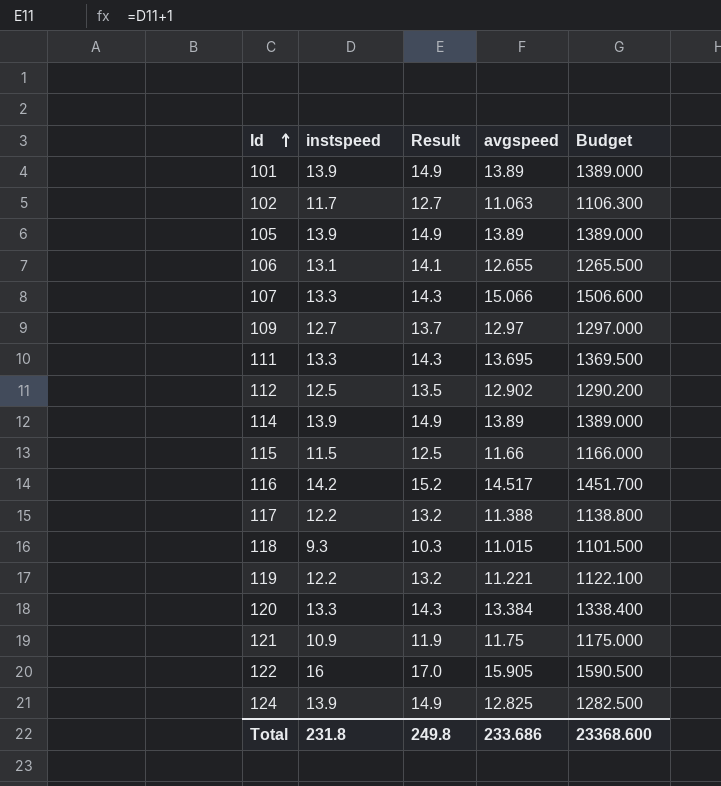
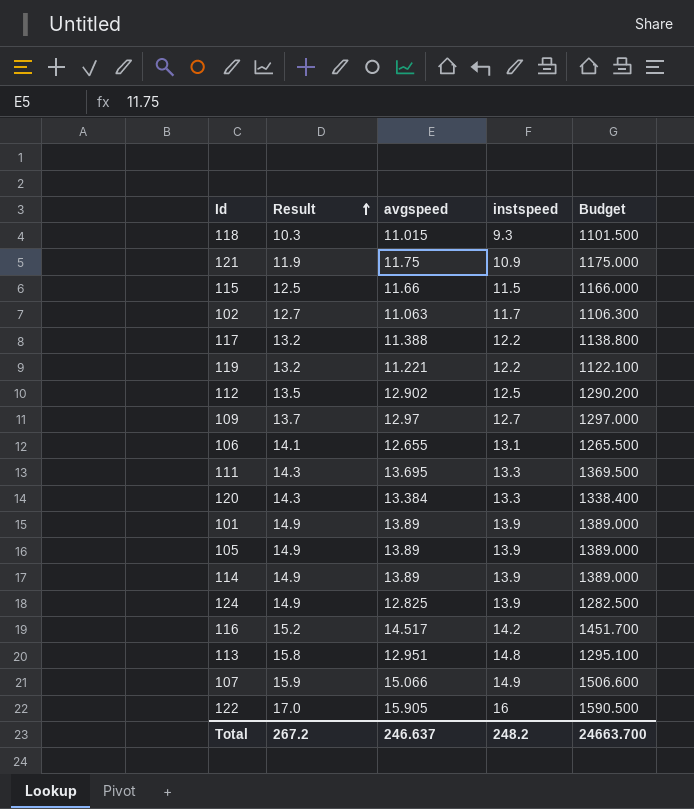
row order: Id ascending -> Result ascending
column instspeed | position: 2 -> 4
row 113: none -> 15.8 | 12.951 | 14.8 | 1295.100
107 | Result: 14.3 -> 15.9
107 | instspeed: 13.3 -> 14.9
Total | Result: 249.8 -> 267.2
Total | avgspeed: 233.686 -> 246.637
Total | instspeed: 231.8 -> 248.2
Total | Budget: 23368.600 -> 24663.700

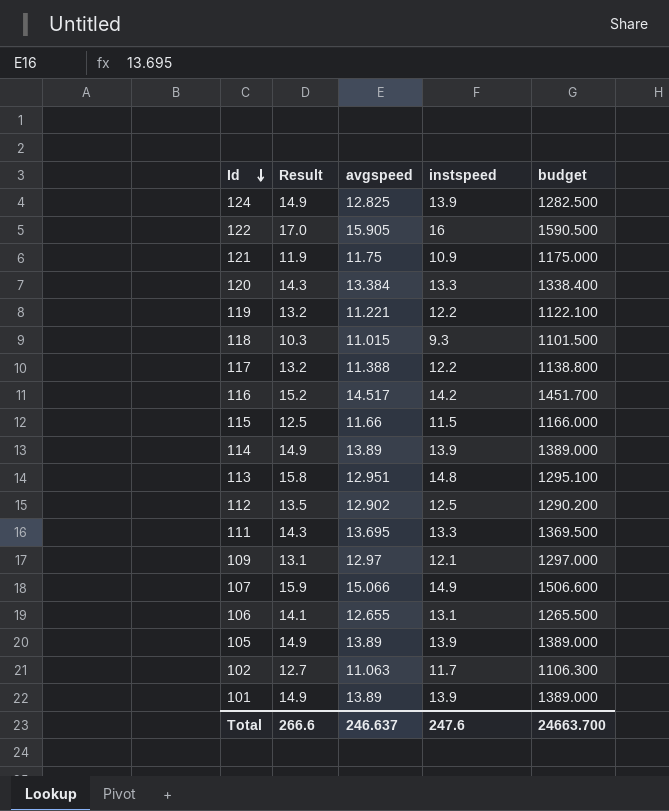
row order: Result ascending -> Id descending
column name: Budget -> budget
109 | Result: 13.7 -> 13.1
109 | instspeed: 12.7 -> 12.1
Total | Result: 267.2 -> 266.6
Total | instspeed: 248.2 -> 247.6

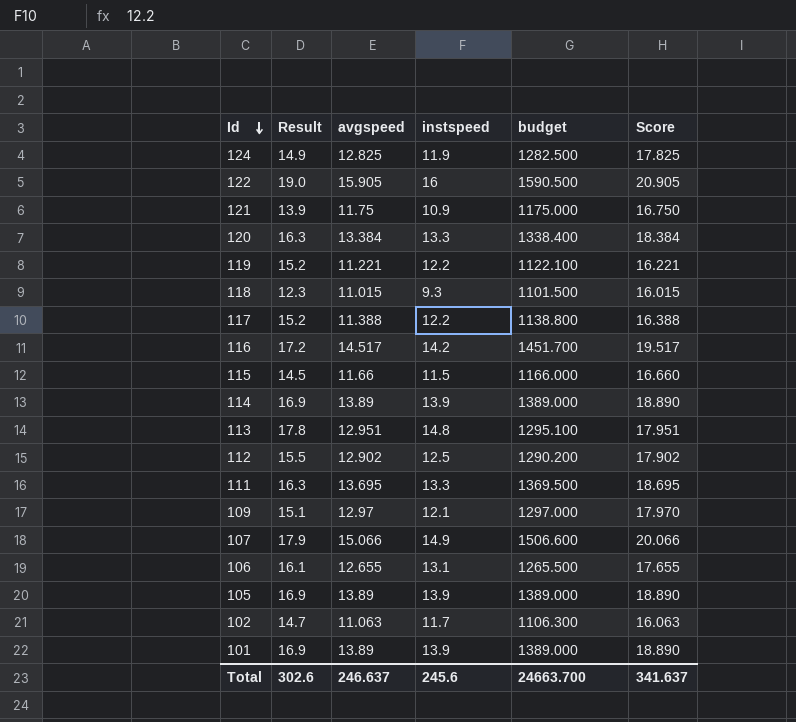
column Result | formula: [instspeed] + 1 -> [instspeed] + 3
column Score | formula: none -> [avgspeed] + 5
124 | instspeed: 13.9 -> 11.9
Total | Result: 266.6 -> 302.6
Total | instspeed: 247.6 -> 245.6

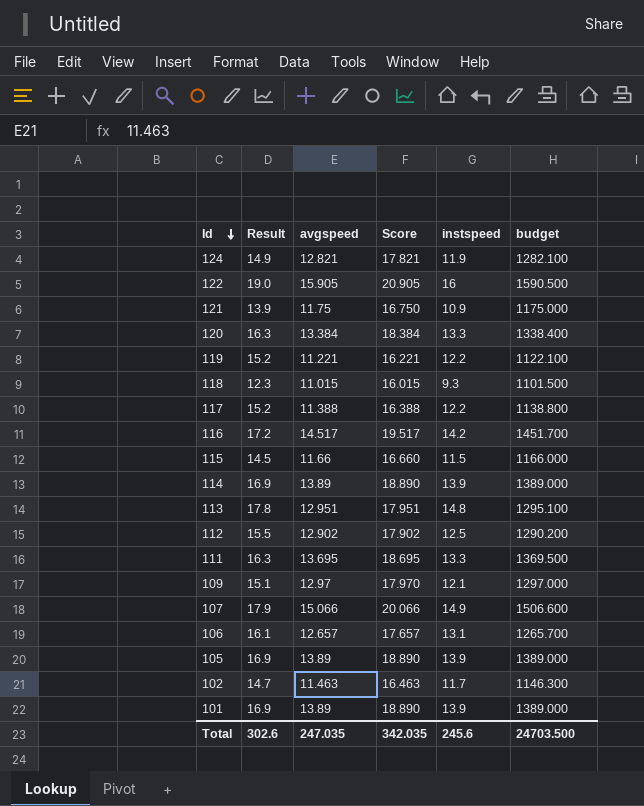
column Score | position: 6 -> 4
124 | avgspeed: 12.825 -> 12.821
124 | Score: 17.825 -> 17.821
124 | budget: 1282.500 -> 1282.100
106 | avgspeed: 12.655 -> 12.657
106 | Score: 17.655 -> 17.657
106 | budget: 1265.500 -> 1265.700
102 | avgspeed: 11.063 -> 11.463
102 | Score: 16.063 -> 16.463
102 | budget: 1106.300 -> 1146.300
Total | avgspeed: 246.637 -> 247.035
Total | Score: 341.637 -> 342.035
Total | budget: 24663.700 -> 24703.500

